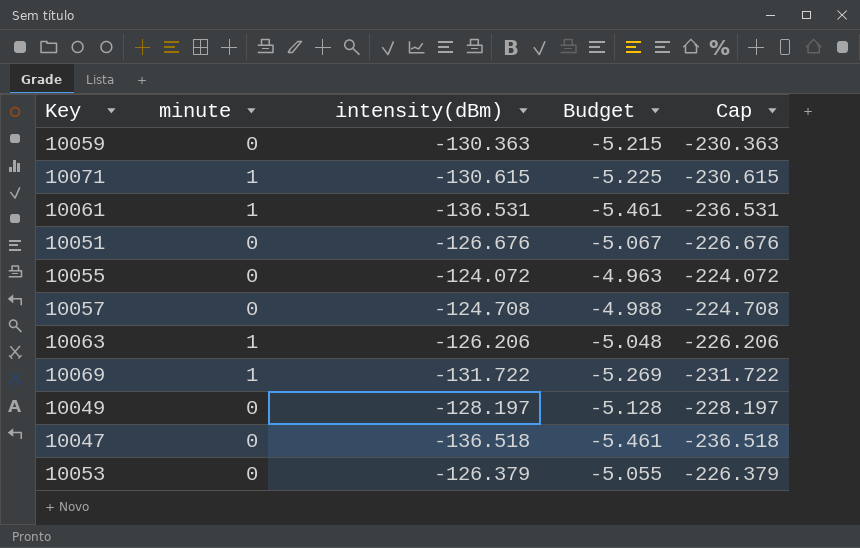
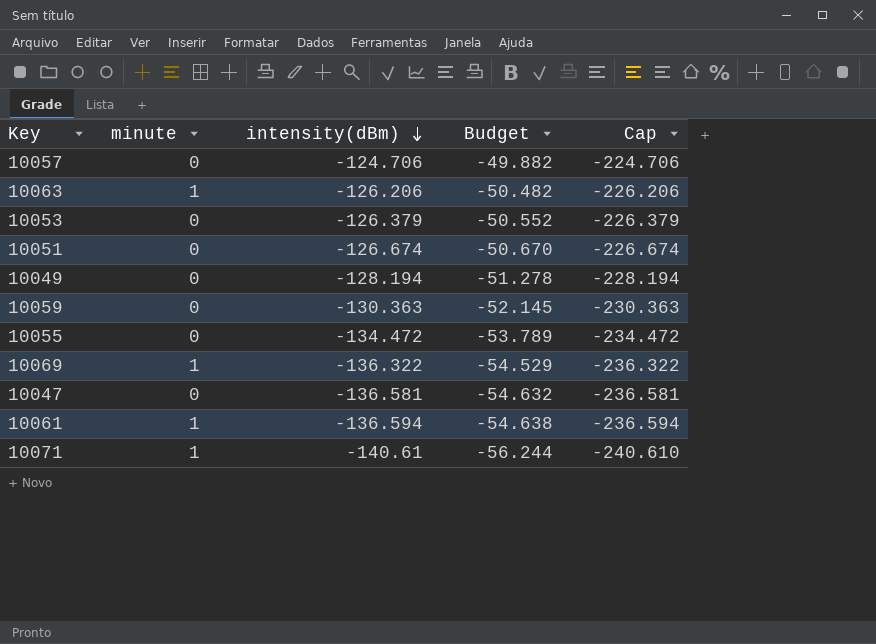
row order: none -> intensity(dBm) descending
column Budget | formula: [intensity(dBm)] * 0.04 -> [intensity(dBm)] * 0.4
10057 | intensity(dBm): -124.708 -> -124.706
10057 | Cap: -224.708 -> -224.706
10051 | intensity(dBm): -126.676 -> -126.674
10051 | Cap: -226.676 -> -226.674
10049 | intensity(dBm): -128.197 -> -128.194
10049 | Cap: -228.197 -> -228.194
10055 | intensity(dBm): -124.072 -> -134.472
10055 | Cap: -224.072 -> -234.472
10069 | intensity(dBm): -131.722 -> -136.322
10069 | Cap: -231.722 -> -236.322
10047 | intensity(dBm): -136.518 -> -136.581
10047 | Cap: -236.518 -> -236.581
10061 | intensity(dBm): -136.531 -> -136.594
10061 | Cap: -236.531 -> -236.594
10071 | intensity(dBm): -130.615 -> -140.61
10071 | Cap: -230.615 -> -240.610

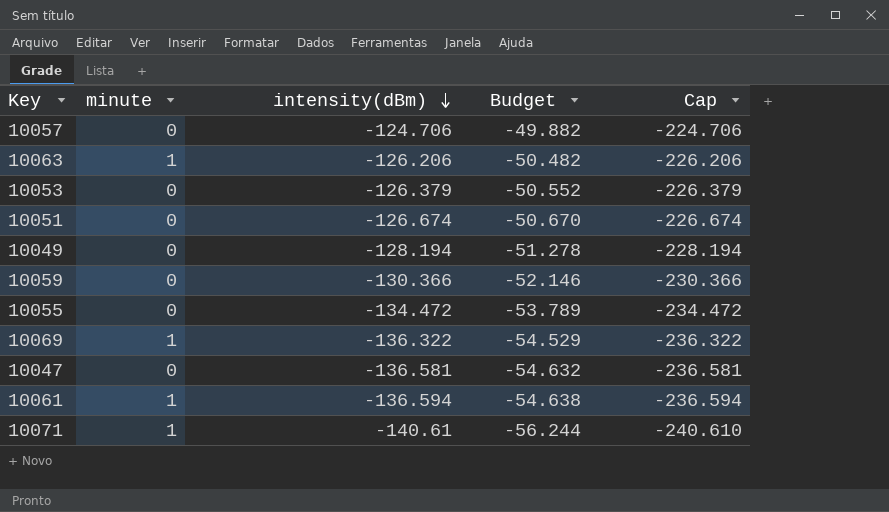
10059 | intensity(dBm): -130.363 -> -130.366
10059 | Budget: -52.145 -> -52.146
10059 | Cap: -230.363 -> -230.366

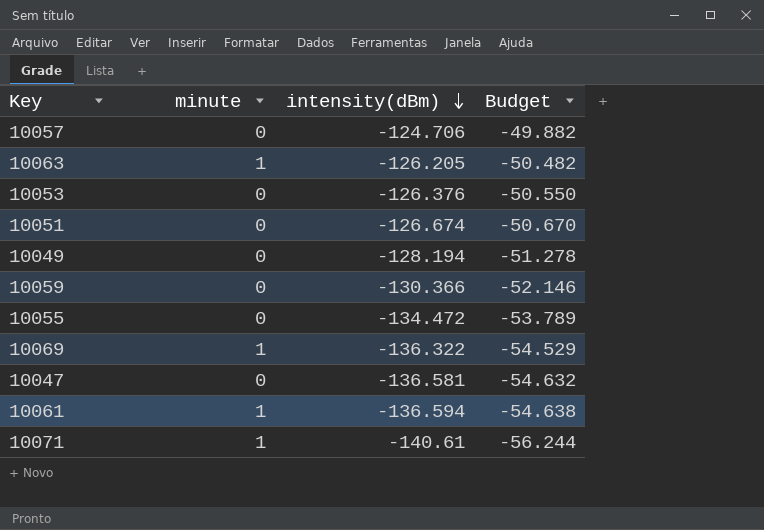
column Cap | formula: [intensity(dBm)] - 100 -> none
10063 | intensity(dBm): -126.206 -> -126.205
10053 | intensity(dBm): -126.379 -> -126.376
10053 | Budget: -50.552 -> -50.550

